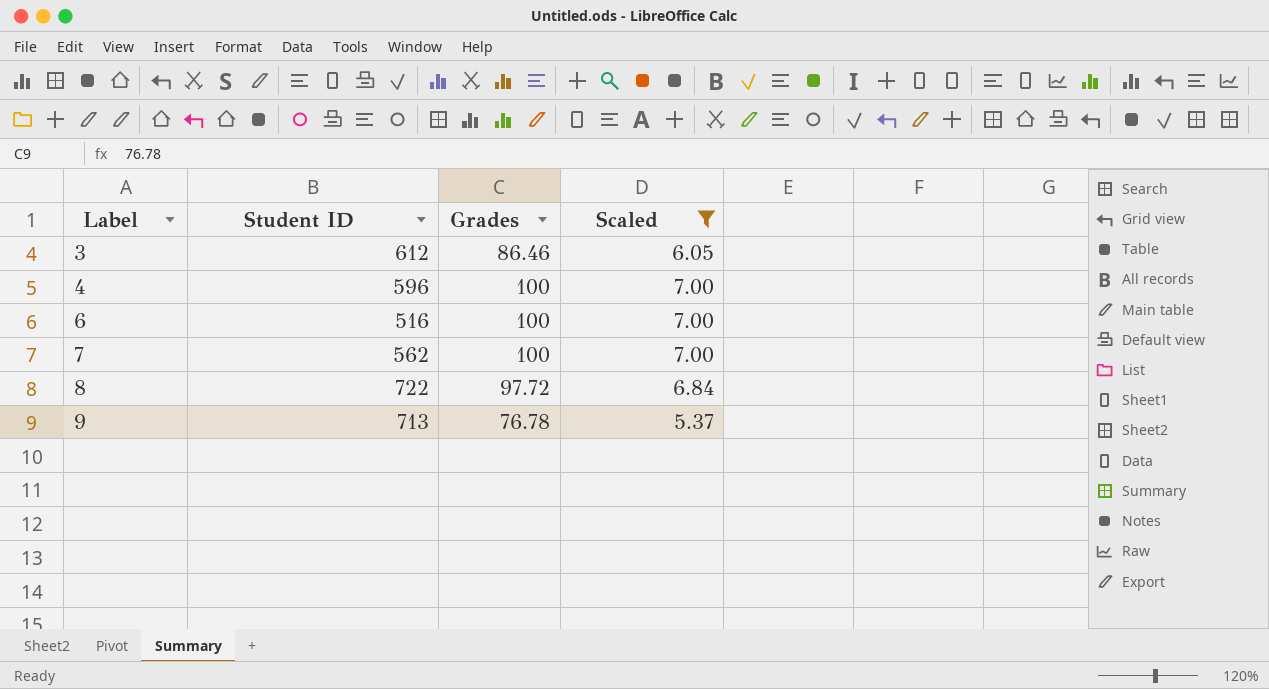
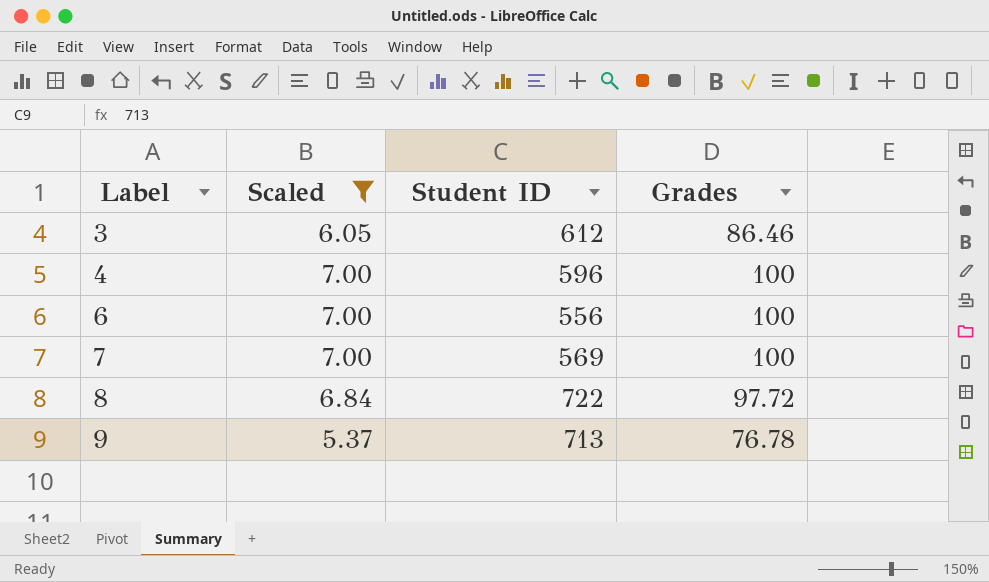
column Scaled | position: 4 -> 2
6 | Student ID: 516 -> 556
7 | Student ID: 562 -> 569

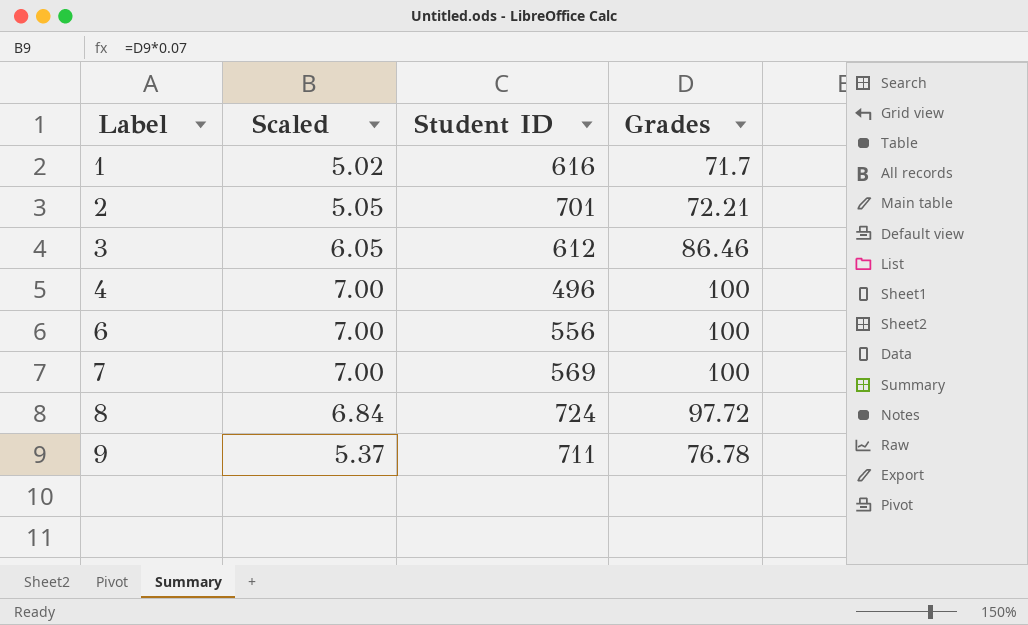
filter: Scaled >= 5.37 -> none
4 | Student ID: 596 -> 496
8 | Student ID: 722 -> 724
9 | Student ID: 713 -> 711

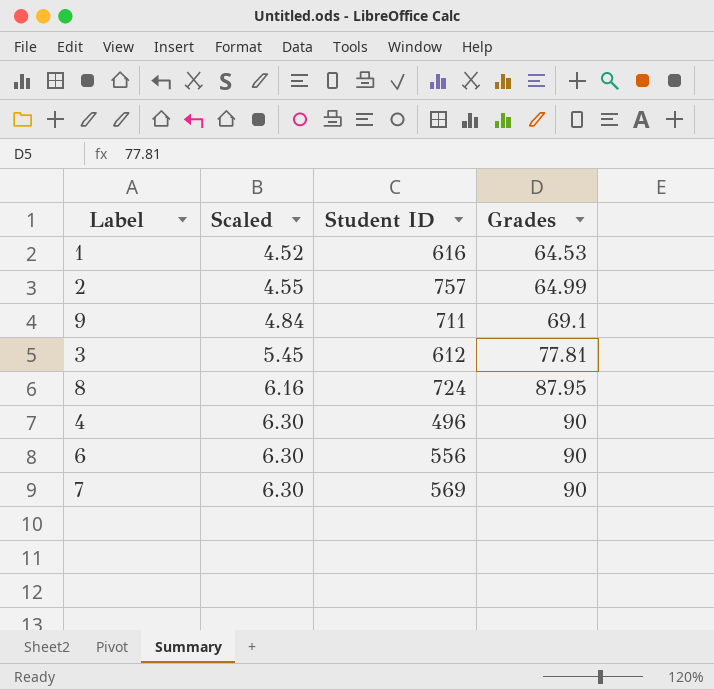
row order: Label ascending -> Scaled ascending
1 | Scaled: 5.02 -> 4.52
1 | Grades: 71.7 -> 64.53
2 | Scaled: 5.05 -> 4.55
2 | Student ID: 701 -> 757
2 | Grades: 72.21 -> 64.99
9 | Scaled: 5.37 -> 4.84
9 | Grades: 76.78 -> 69.1
3 | Scaled: 6.05 -> 5.45
3 | Grades: 86.46 -> 77.81
8 | Scaled: 6.84 -> 6.16
8 | Grades: 97.72 -> 87.95
4 | Scaled: 7.00 -> 6.30
4 | Grades: 100 -> 90
6 | Scaled: 7.00 -> 6.30
6 | Grades: 100 -> 90
7 | Scaled: 7.00 -> 6.30
7 | Grades: 100 -> 90

